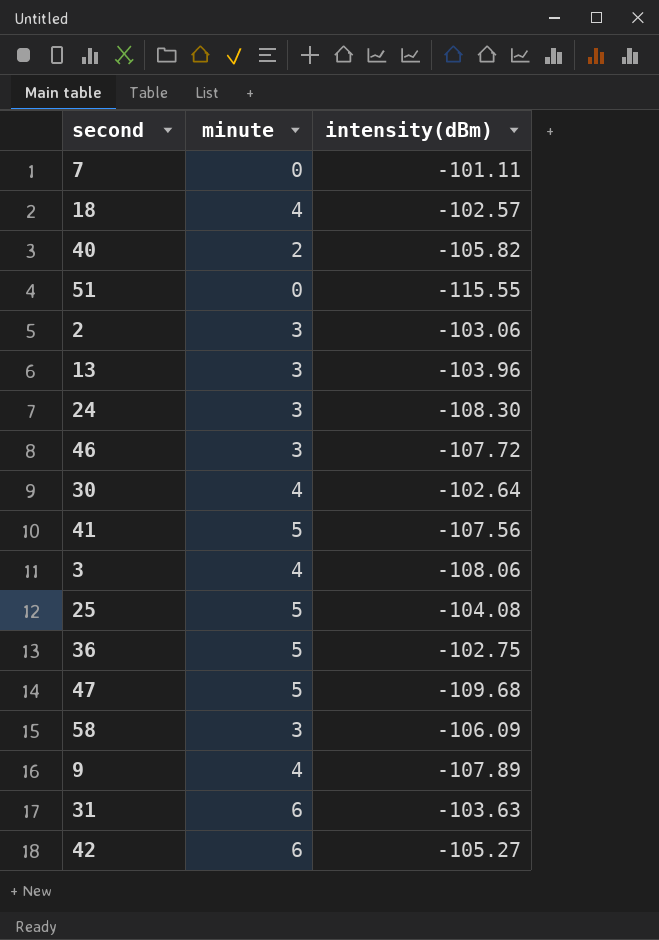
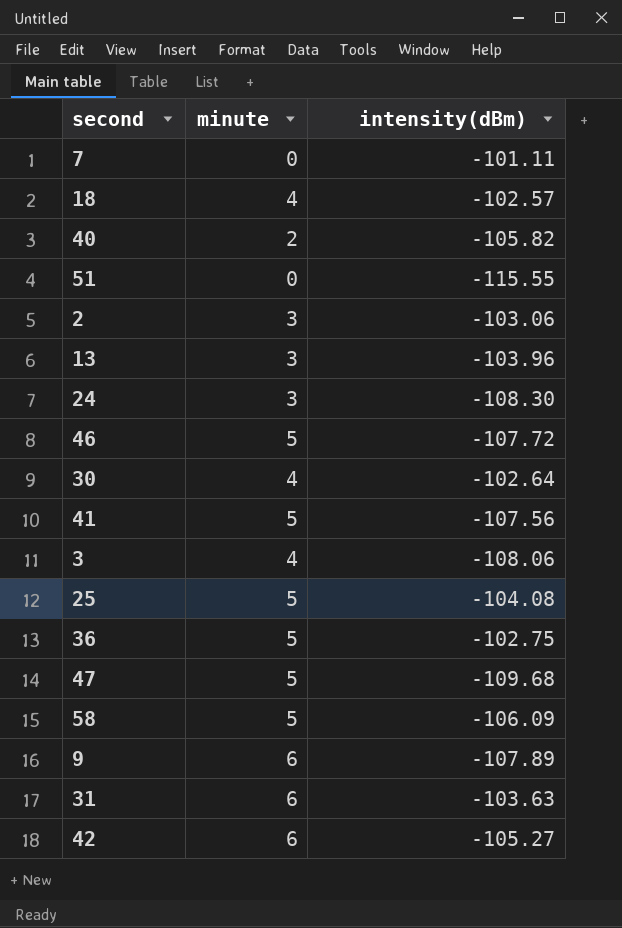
46 | minute: 3 -> 5
58 | minute: 3 -> 5
9 | minute: 4 -> 6

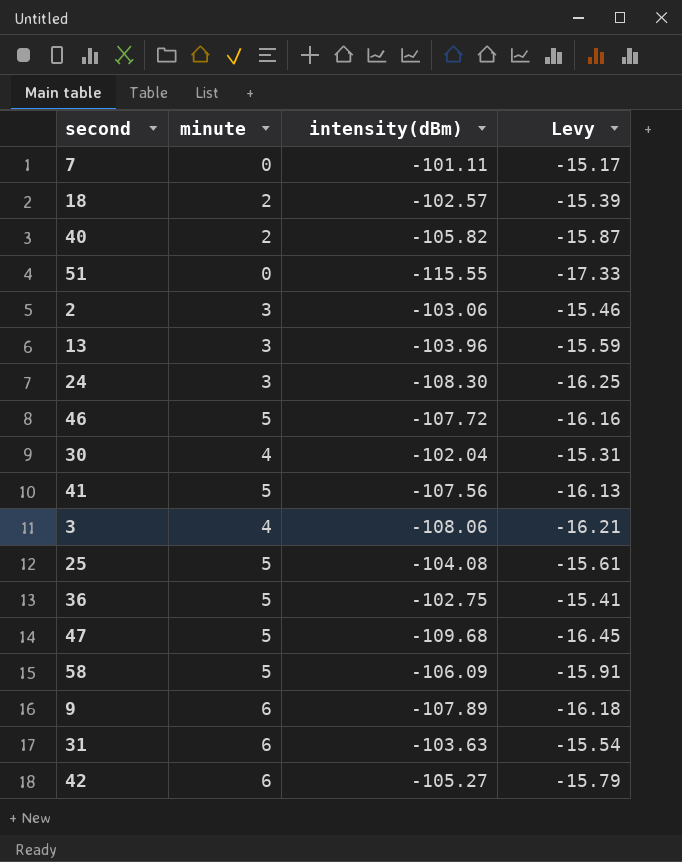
column Levy | formula: none -> [intensity(dBm)] * 0.15
18 | minute: 4 -> 2
30 | intensity(dBm): -102.64 -> -102.04

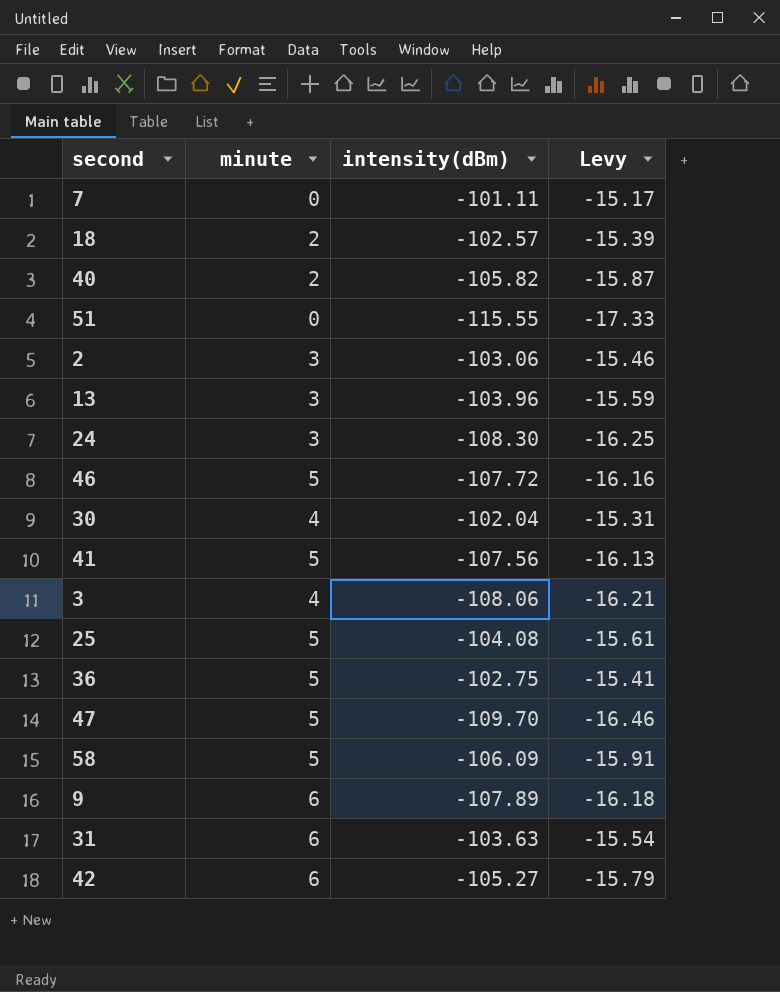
47 | intensity(dBm): -109.68 -> -109.70
47 | Levy: -16.45 -> -16.46

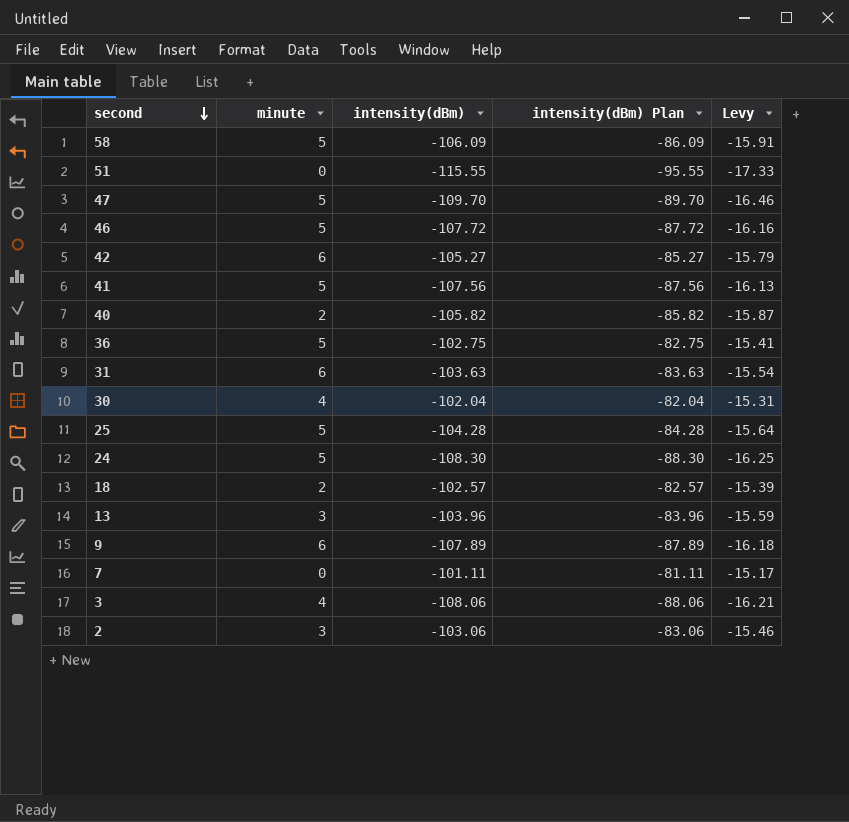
row order: none -> second descending
column intensity(dBm) Plan | formula: none -> [intensity(dBm)] + 20
25 | intensity(dBm): -104.08 -> -104.28
25 | Levy: -15.61 -> -15.64
24 | minute: 3 -> 5

